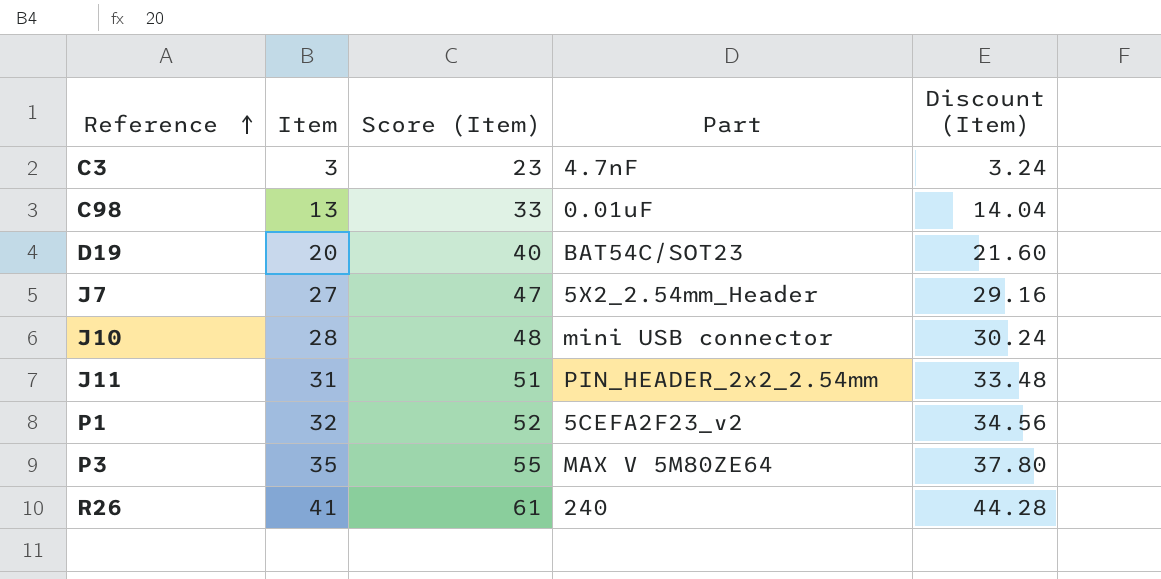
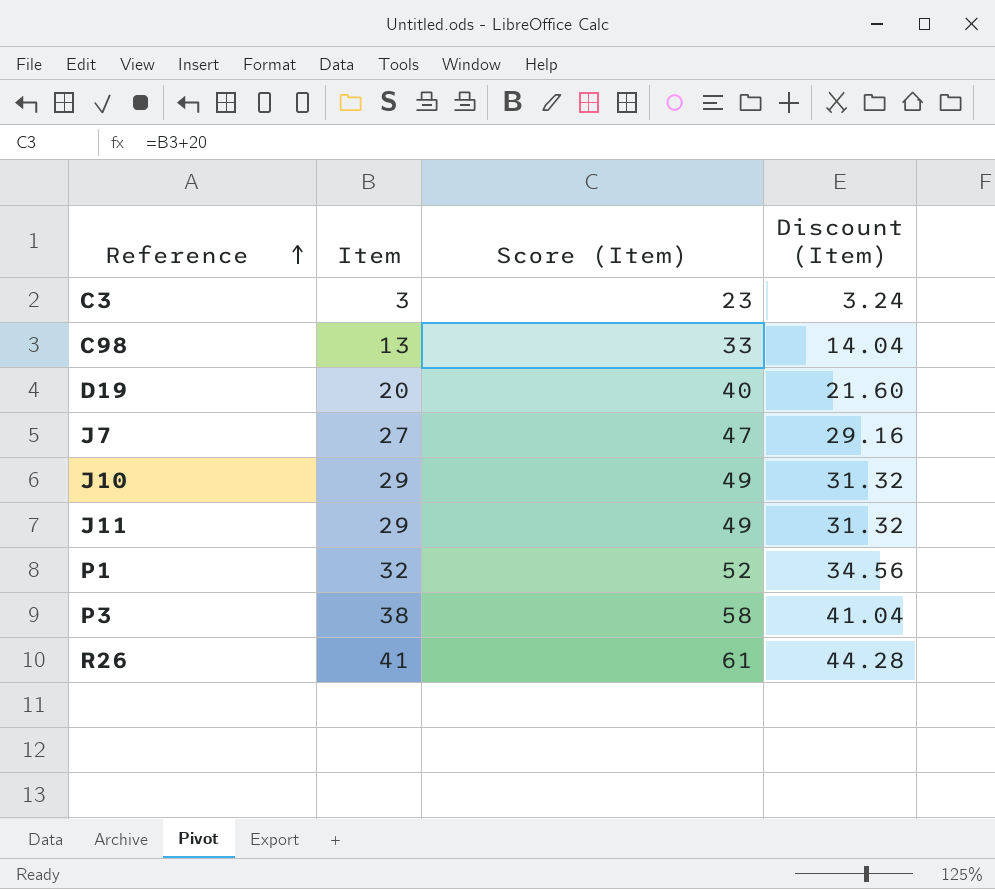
column Part | position: 4 -> none
J10 | Item: 28 -> 29
J10 | Score (Item): 48 -> 49
J10 | Discount (Item): 30.24 -> 31.32
J11 | Item: 31 -> 29
J11 | Score (Item): 51 -> 49
J11 | Discount (Item): 33.48 -> 31.32
P3 | Item: 35 -> 38
P3 | Score (Item): 55 -> 58
P3 | Discount (Item): 37.80 -> 41.04

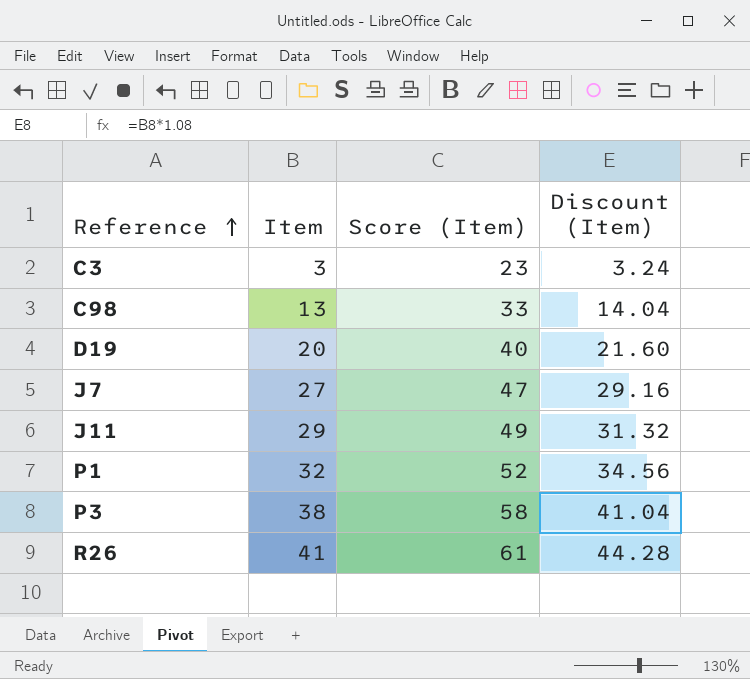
row J10: 29 | 49 | 31.32 -> none

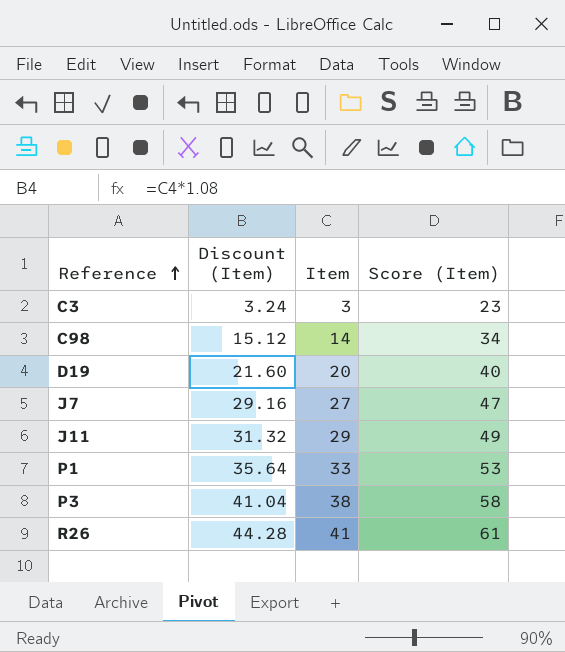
column Discount (Item) | position: 4 -> 2
C98 | Discount (Item): 14.04 -> 15.12
C98 | Item: 13 -> 14
C98 | Score (Item): 33 -> 34
P1 | Discount (Item): 34.56 -> 35.64
P1 | Item: 32 -> 33
P1 | Score (Item): 52 -> 53

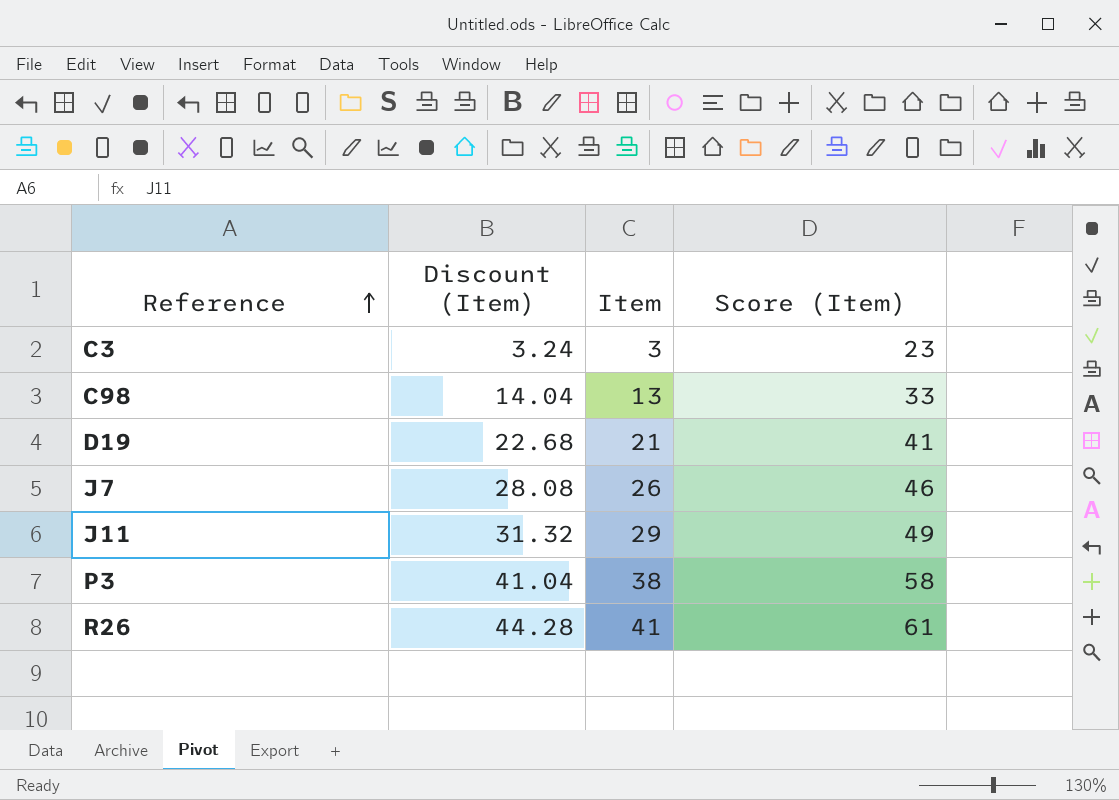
row P1: 35.64 | 33 | 53 -> none
C98 | Discount (Item): 15.12 -> 14.04
C98 | Item: 14 -> 13
C98 | Score (Item): 34 -> 33
D19 | Discount (Item): 21.60 -> 22.68
D19 | Item: 20 -> 21
D19 | Score (Item): 40 -> 41
J7 | Discount (Item): 29.16 -> 28.08
J7 | Item: 27 -> 26
J7 | Score (Item): 47 -> 46

